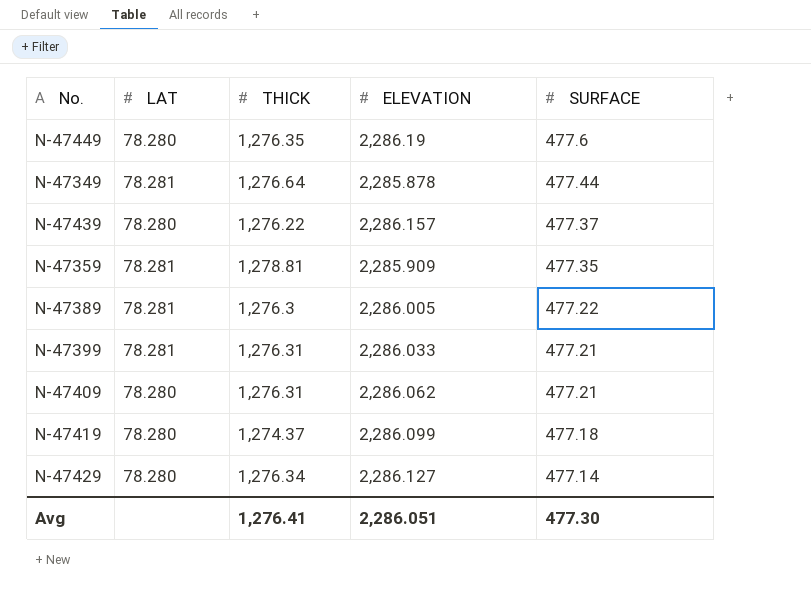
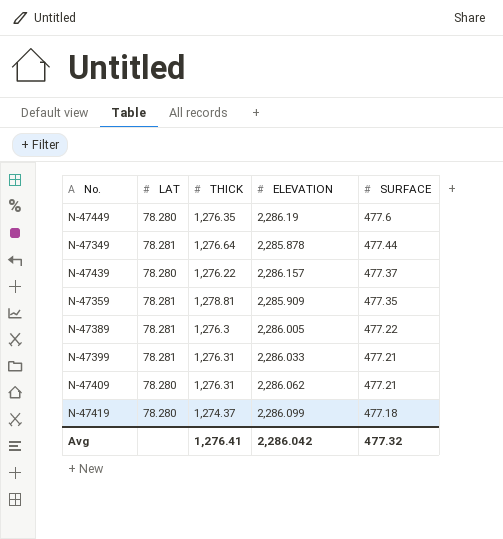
row N-47429: 78.280 | 1,276.34 | 2,286.127 | 477.14 -> none
Avg | ELEVATION: 2,286.051 -> 2,286.042
Avg | SURFACE: 477.30 -> 477.32

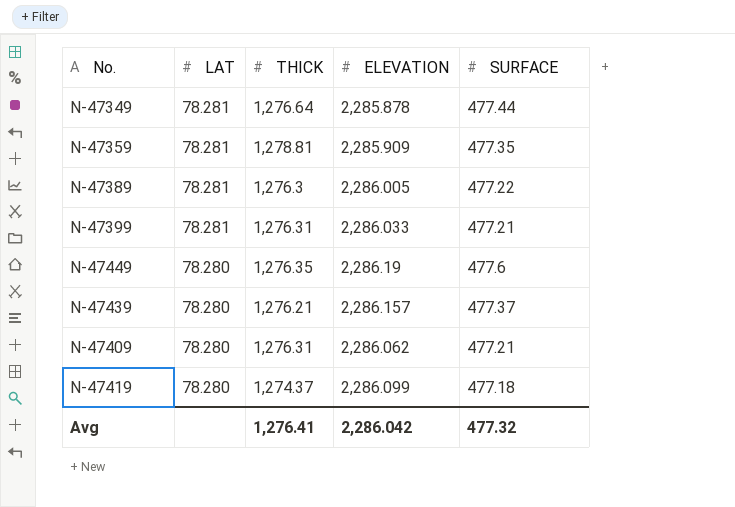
row order: SURFACE descending -> LAT descending
N-47439 | THICK: 1,276.22 -> 1,276.21

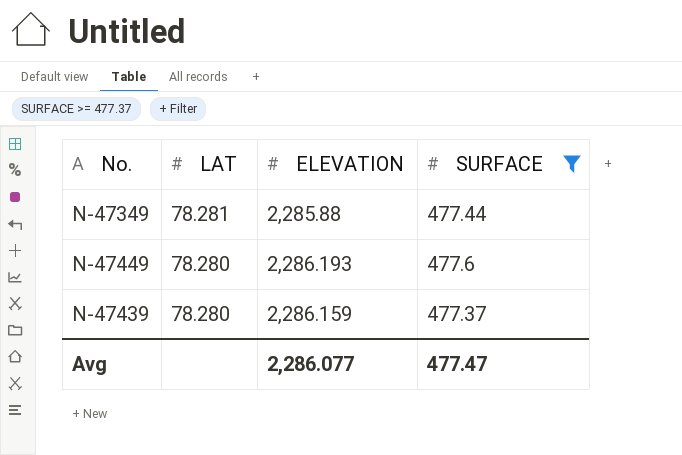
filter: none -> SURFACE >= 477.37
column THICK | position: 3 -> none
N-47349 | ELEVATION: 2,285.878 -> 2,285.88
N-47449 | ELEVATION: 2,286.19 -> 2,286.193
N-47439 | ELEVATION: 2,286.157 -> 2,286.159
Avg | ELEVATION: 2,286.042 -> 2,286.077
Avg | SURFACE: 477.32 -> 477.47

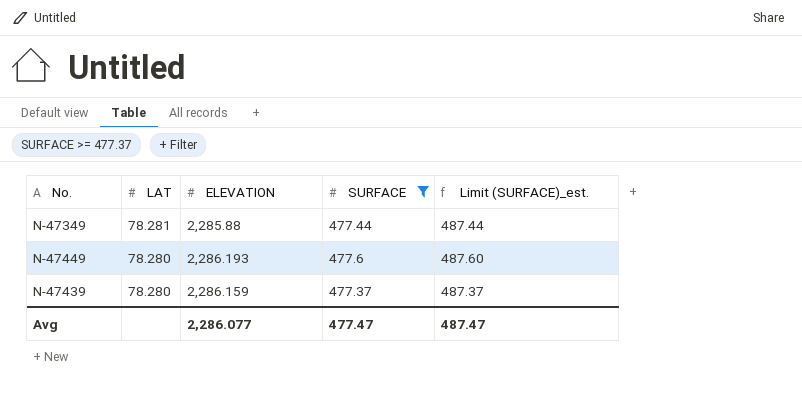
column Limit (SURFACE)_est. | formula: none -> [SURFACE] + 10

